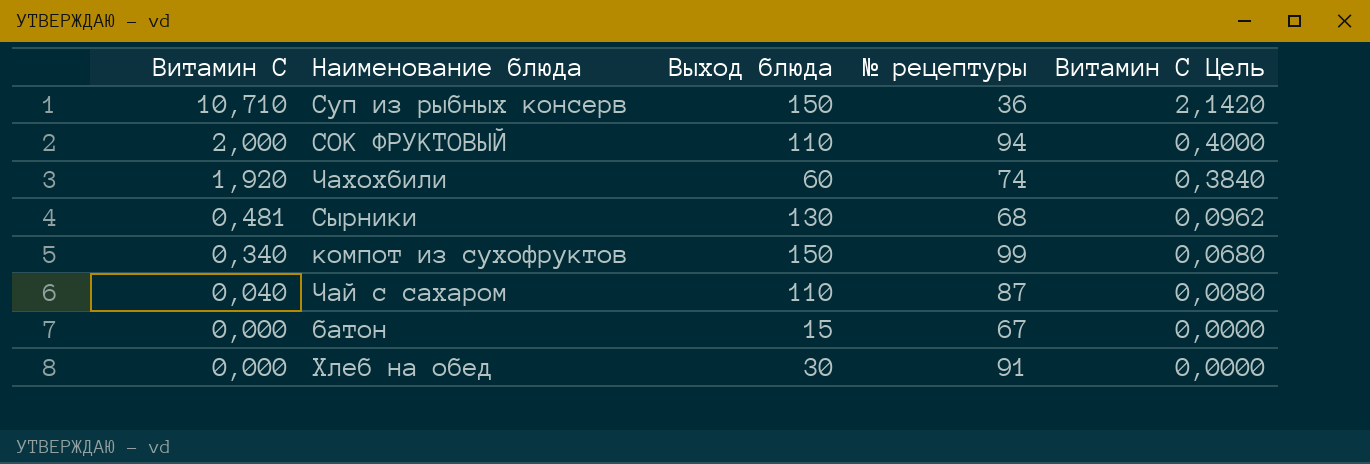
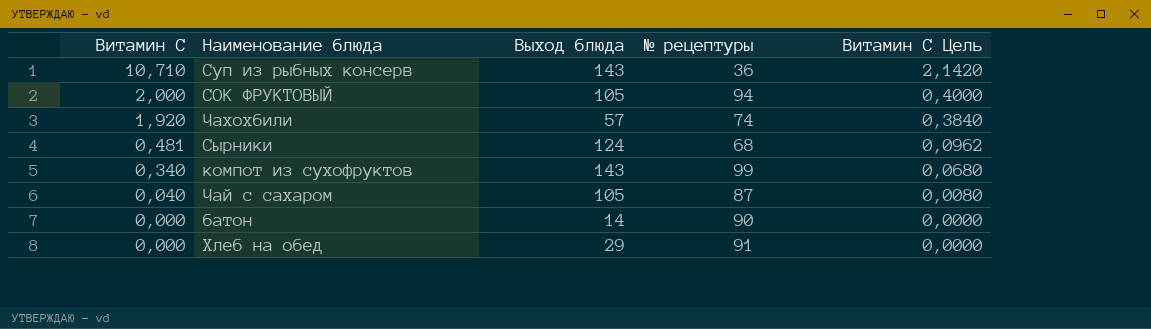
Суп из рыбных консерв | Выход блюда: 150 -> 143
СОК ФРУКТОВЫЙ | Выход блюда: 110 -> 105
Чахохбили | Выход блюда: 60 -> 57
Сырники | Выход блюда: 130 -> 124
компот из сухофруктов | Выход блюда: 150 -> 143
Чай с сахаром | Выход блюда: 110 -> 105
батон | Выход блюда: 15 -> 14
батон | № рецептуры: 67 -> 90
Хлеб на обед | Выход блюда: 30 -> 29

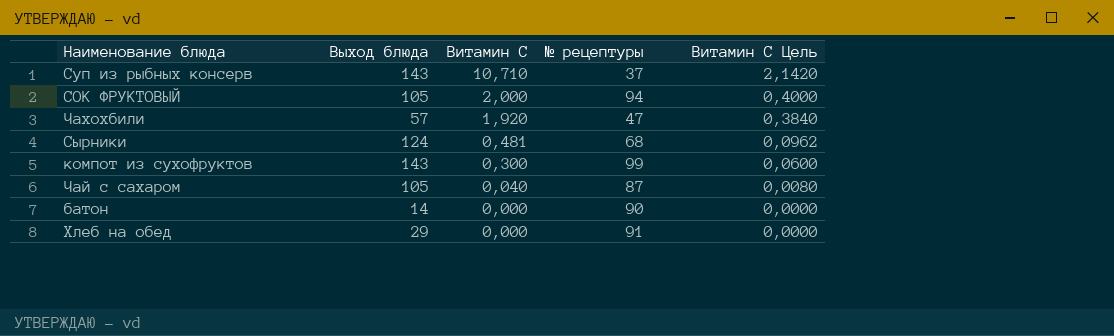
column Витамин С | position: 1 -> 3
Суп из рыбных консерв | № рецептуры: 36 -> 37
Чахохбили | № рецептуры: 74 -> 47
компот из сухофруктов | Витамин С: 0,340 -> 0,300
компот из сухофруктов | Витамин С Цель: 0,0680 -> 0,0600

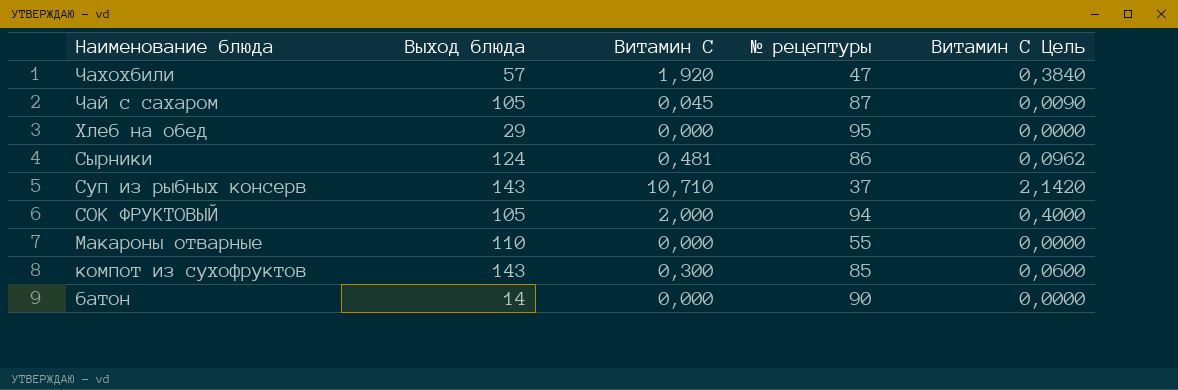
row order: Витамин С descending -> Наименование блюда descending
Чай с сахаром | Витамин С: 0,040 -> 0,045
Чай с сахаром | Витамин С Цель: 0,0080 -> 0,0090
Хлеб на обед | № рецептуры: 91 -> 95
Сырники | № рецептуры: 68 -> 86
row Макароны отварные: none -> 110 | 0,000 | 55 | 0,0000
компот из сухофруктов | № рецептуры: 99 -> 85

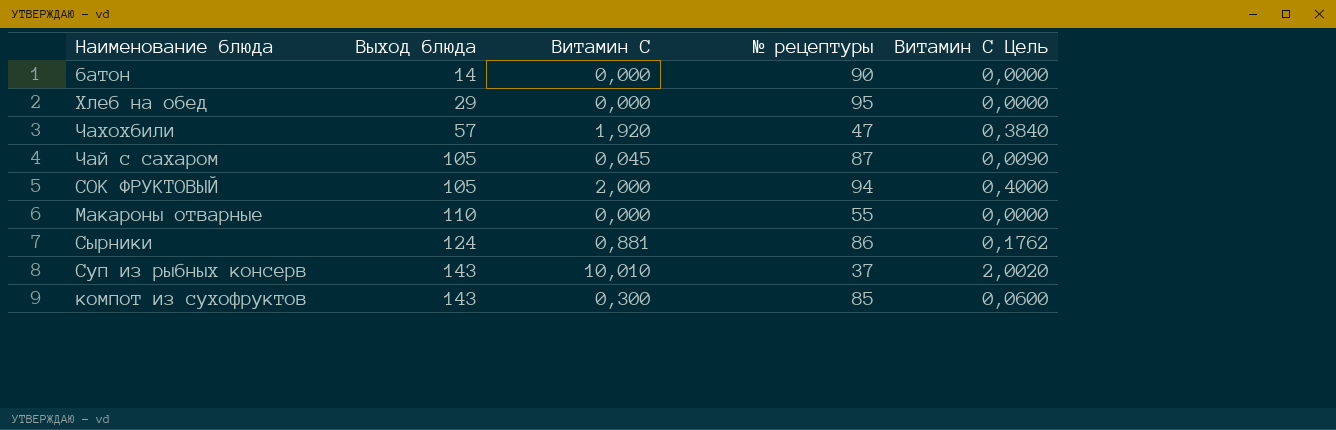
row order: Наименование блюда descending -> Выход блюда ascending
Сырники | Витамин С: 0,481 -> 0,881
Сырники | Витамин С Цель: 0,0962 -> 0,1762
Суп из рыбных консерв | Витамин С: 10,710 -> 10,010
Суп из рыбных консерв | Витамин С Цель: 2,1420 -> 2,0020

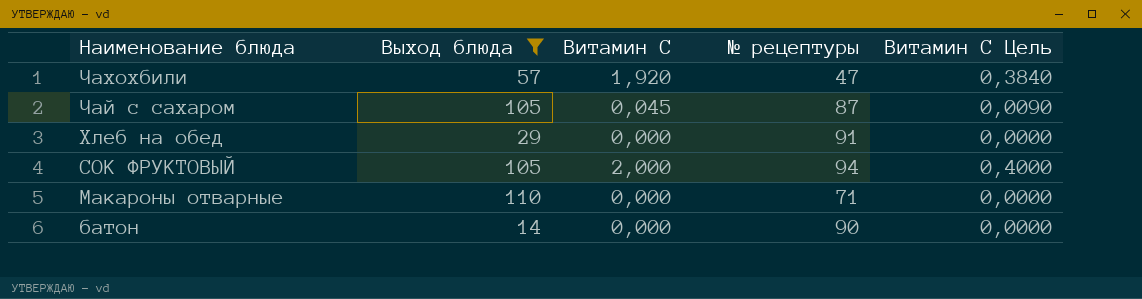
filter: none -> Выход блюда <= 110
row order: Выход блюда ascending -> Наименование блюда descending
Хлеб на обед | № рецептуры: 95 -> 91
Макароны отварные | № рецептуры: 55 -> 71

